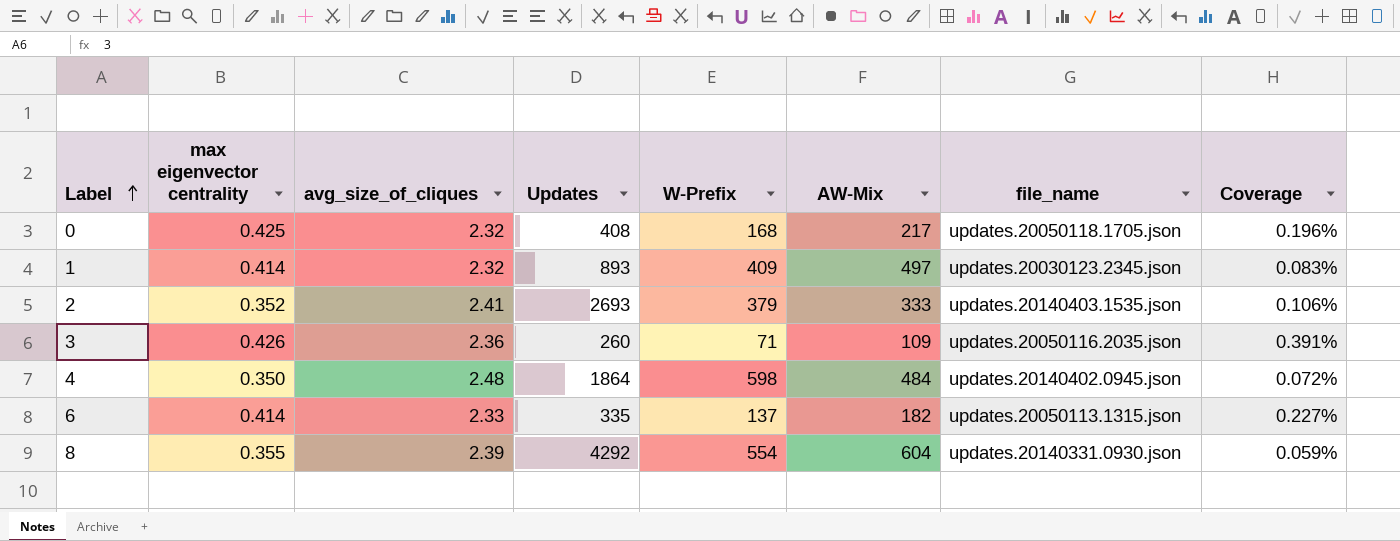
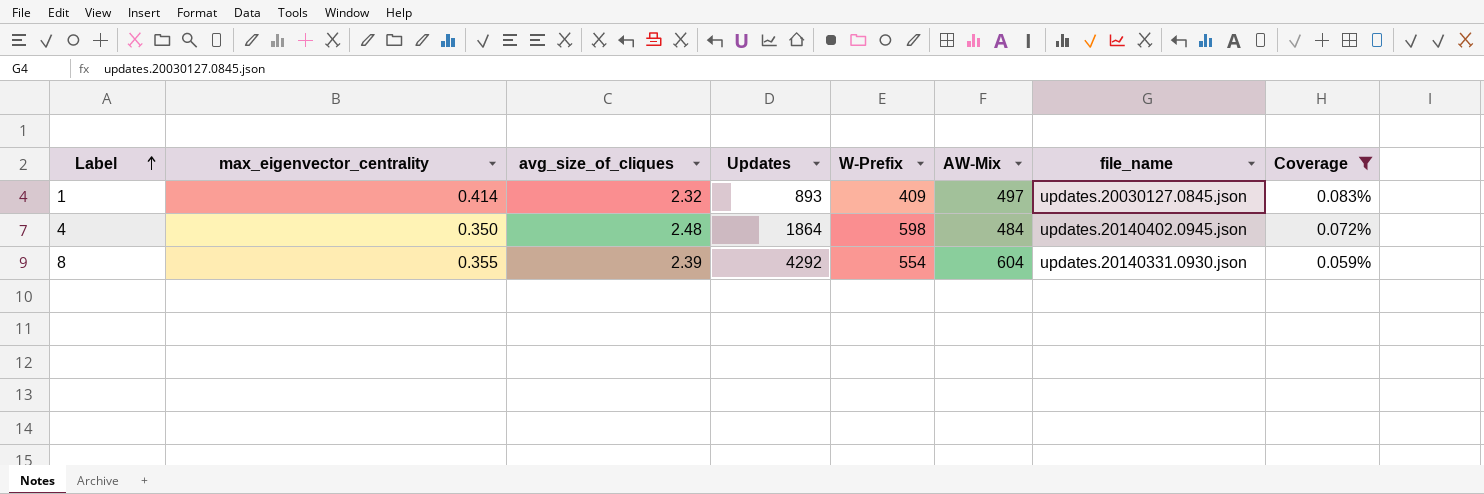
filter: none -> Coverage <= 0.083%
column name: max eigenvector centrality -> max_eigenvector_centrality
1 | file_name: updates.20030123.2345.json -> updates.20030127.0845.json

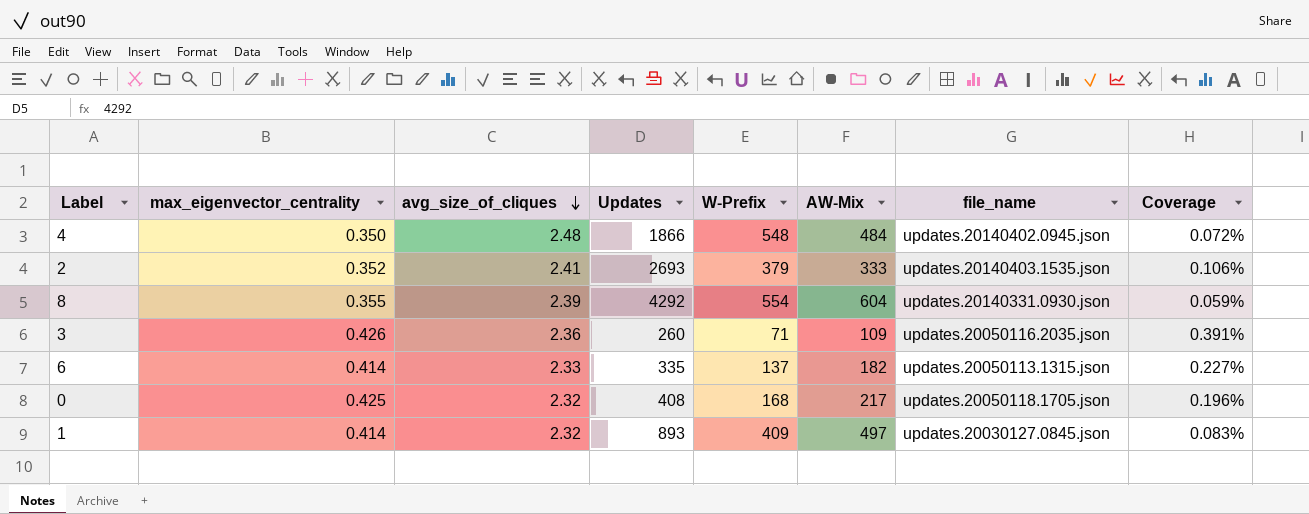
filter: Coverage <= 0.083% -> none
row order: Label ascending -> avg_size_of_cliques descending
4 | Updates: 1864 -> 1866
4 | W-Prefix: 598 -> 548

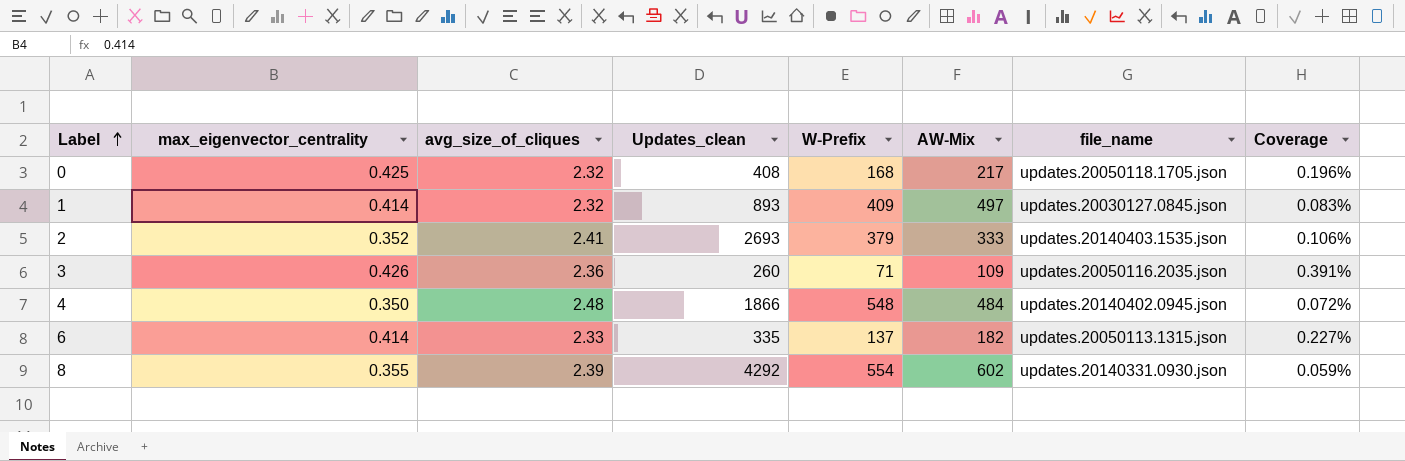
row order: avg_size_of_cliques descending -> Label ascending
column name: Updates -> Updates_clean
8 | AW-Mix: 604 -> 602

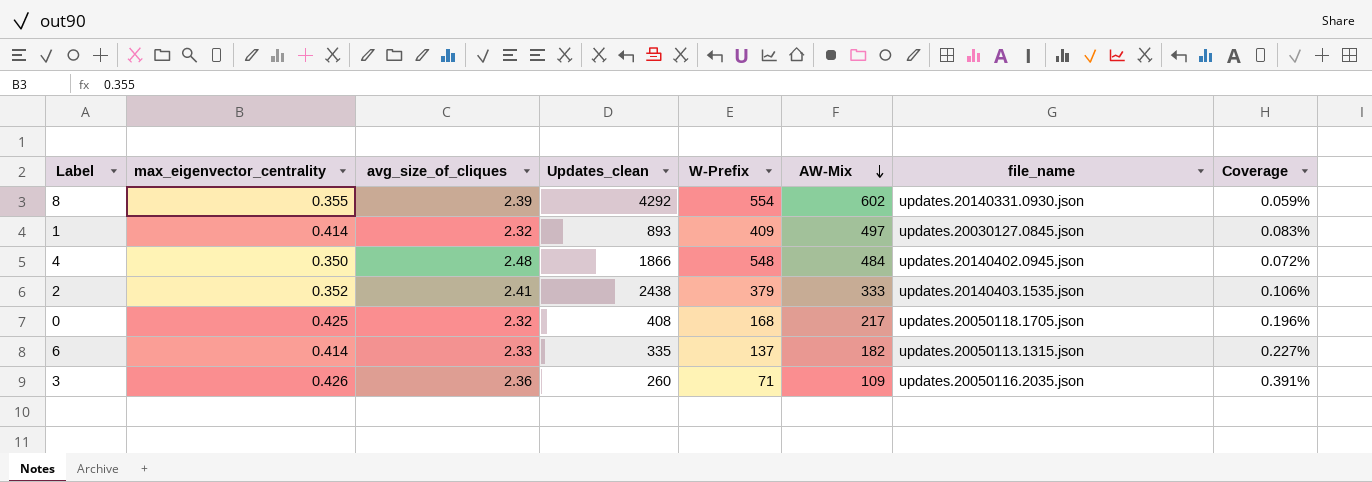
row order: Label ascending -> AW-Mix descending
2 | Updates_clean: 2693 -> 2438

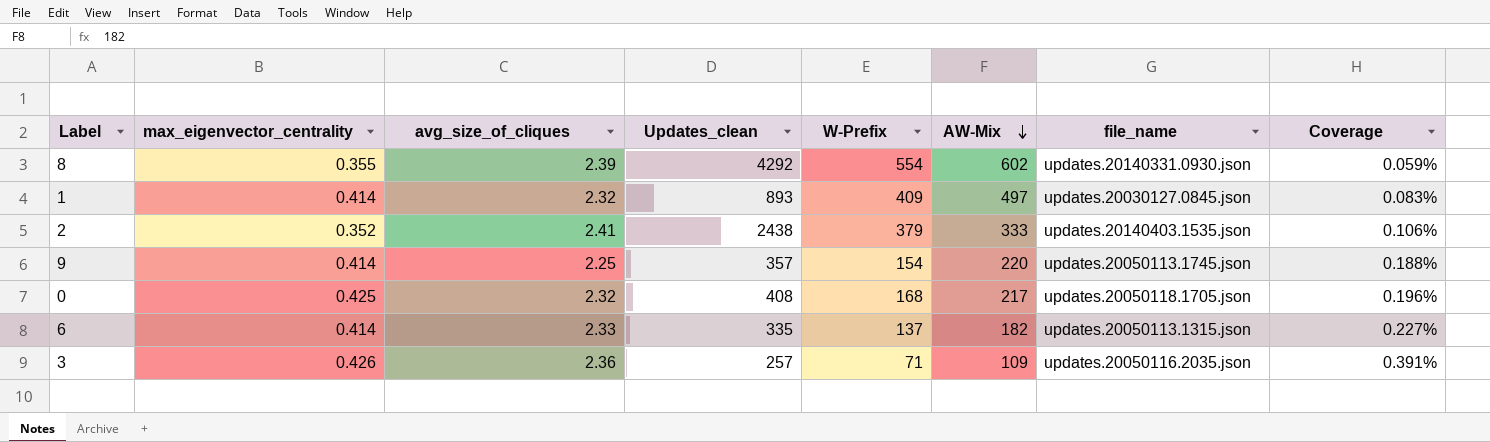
row 4: 0.350 | 2.48 | 1866 | 548 | 484 | updates.20140402.0945.json | 0.072% -> none
row 9: none -> 0.414 | 2.25 | 357 | 154 | 220 | updates.20050113.1745.json | 0.188%
3 | Updates_clean: 260 -> 257

